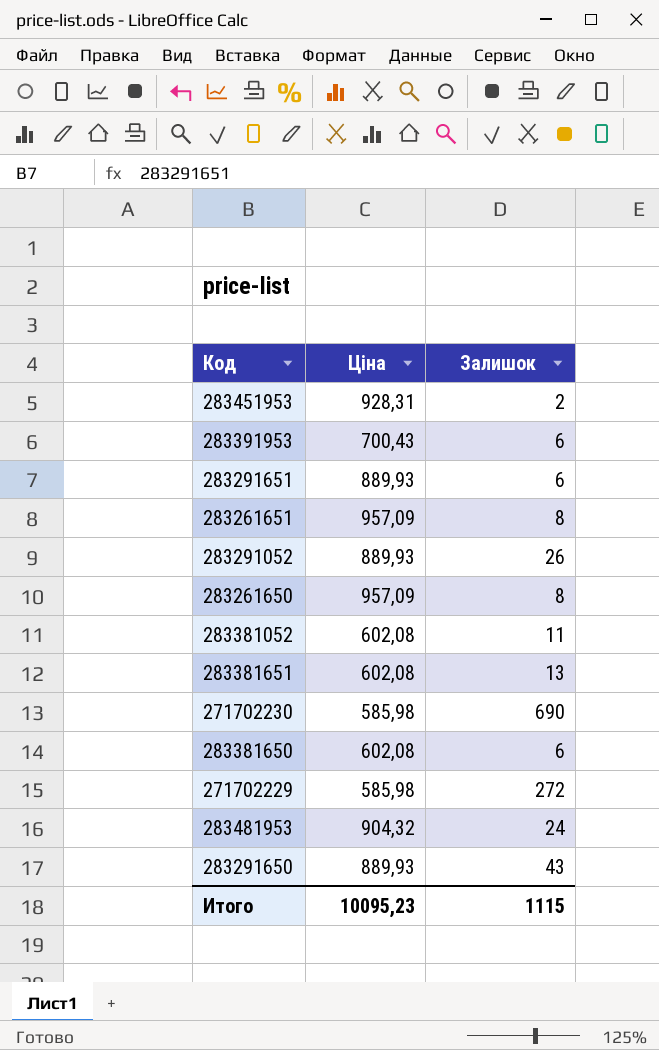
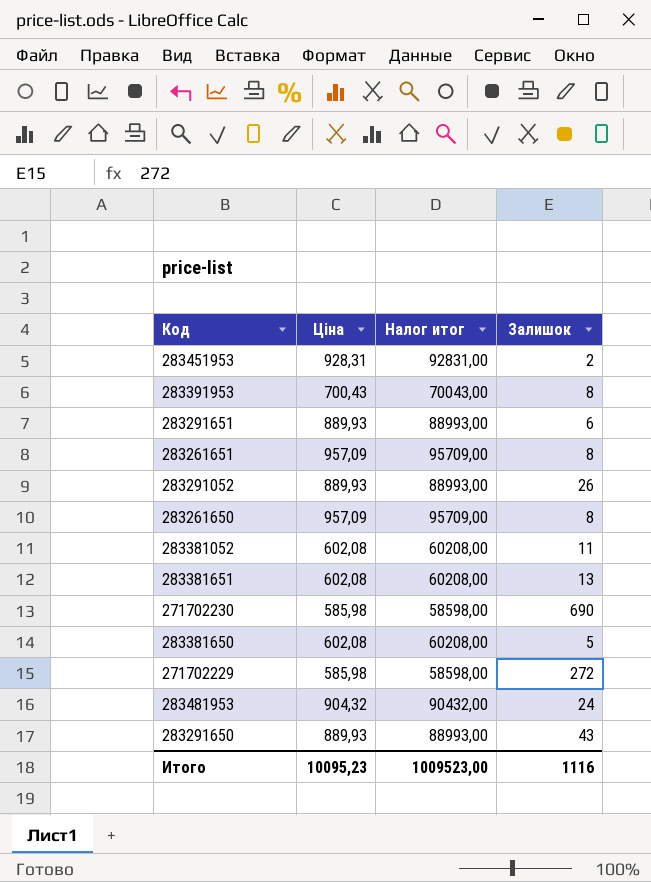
column Налог итог | formula: none -> [Ціна] * 100
283391953 | Залишок: 6 -> 8
283381650 | Залишок: 6 -> 5
Итого | Залишок: 1115 -> 1116

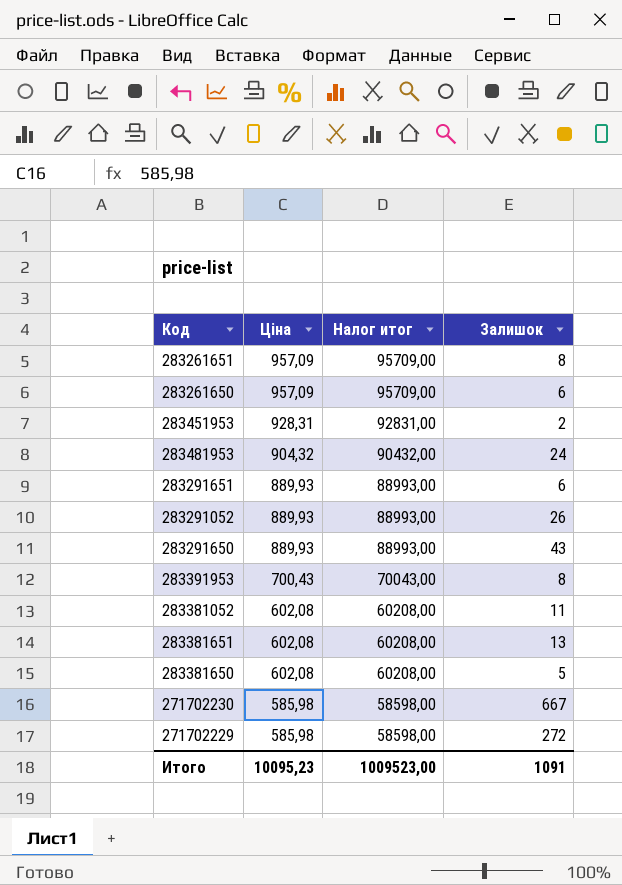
row order: none -> Ціна descending
283261650 | Залишок: 8 -> 6
271702230 | Залишок: 690 -> 667
Итого | Залишок: 1116 -> 1091

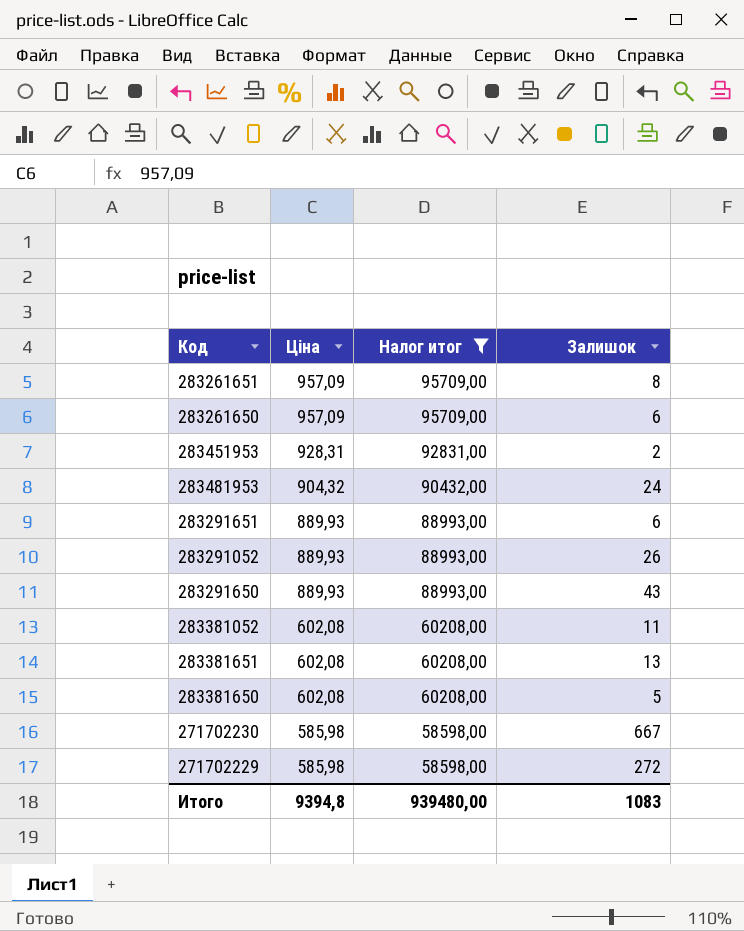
filter: none -> Налог итог != 70043,00
Итого | Ціна: 10095,23 -> 9394,8
Итого | Налог итог: 1009523,00 -> 939480,00
Итого | Залишок: 1091 -> 1083

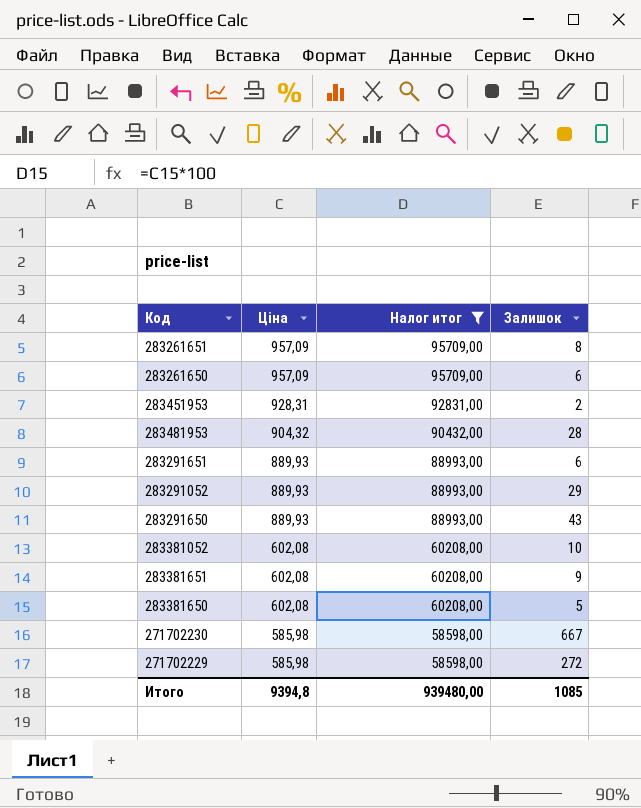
283481953 | Залишок: 24 -> 28
283291052 | Залишок: 26 -> 29
283381052 | Залишок: 11 -> 10
283381651 | Залишок: 13 -> 9
Итого | Залишок: 1083 -> 1085

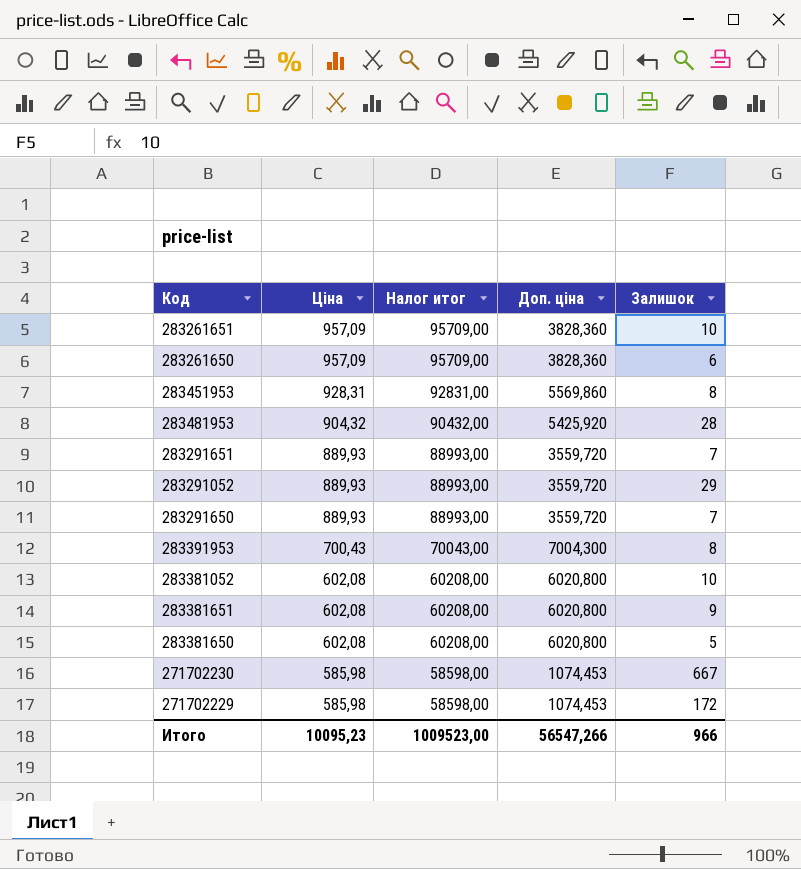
filter: Налог итог != 70043,00 -> none
column Доп. ціна | position: none -> 4
283261651 | Залишок: 8 -> 10
283451953 | Залишок: 2 -> 8
283291651 | Залишок: 6 -> 7
283291650 | Залишок: 43 -> 7
271702229 | Залишок: 272 -> 172
Итого | Ціна: 9394,8 -> 10095,23
Итого | Налог итог: 939480,00 -> 1009523,00
Итого | Залишок: 1085 -> 966

